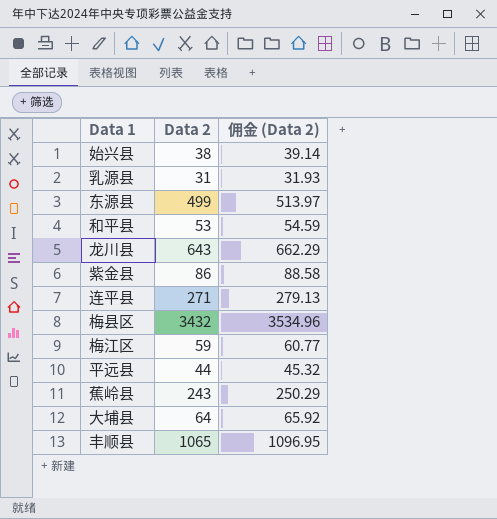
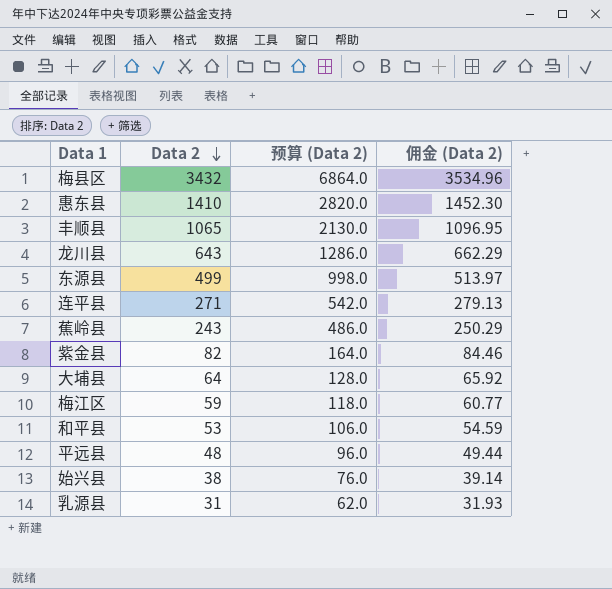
row order: none -> Data 2 descending
column 预算 (Data 2) | formula: none -> [Data 2] * 2
row 惠东县: none -> 1410 | 2820.0 | 1452.30
紫金县 | Data 2: 86 -> 82
紫金县 | 佣金 (Data 2): 88.58 -> 84.46
平远县 | Data 2: 44 -> 48
平远县 | 佣金 (Data 2): 45.32 -> 49.44

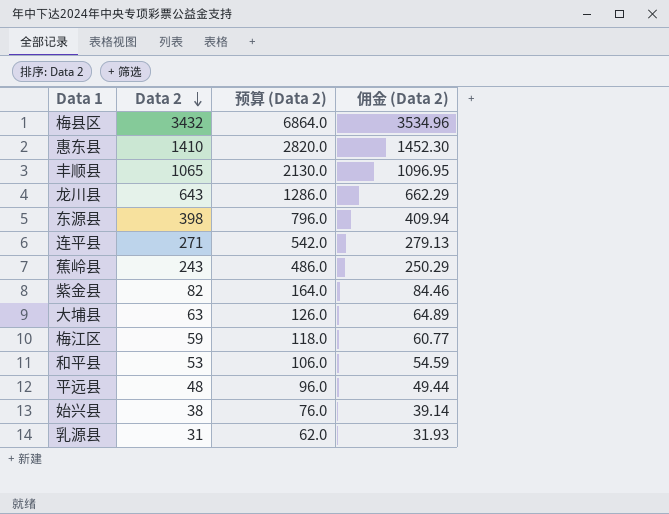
东源县 | Data 2: 499 -> 398
东源县 | 预算 (Data 2): 998.0 -> 796.0
东源县 | 佣金 (Data 2): 513.97 -> 409.94
大埔县 | Data 2: 64 -> 63
大埔县 | 预算 (Data 2): 128.0 -> 126.0
大埔县 | 佣金 (Data 2): 65.92 -> 64.89

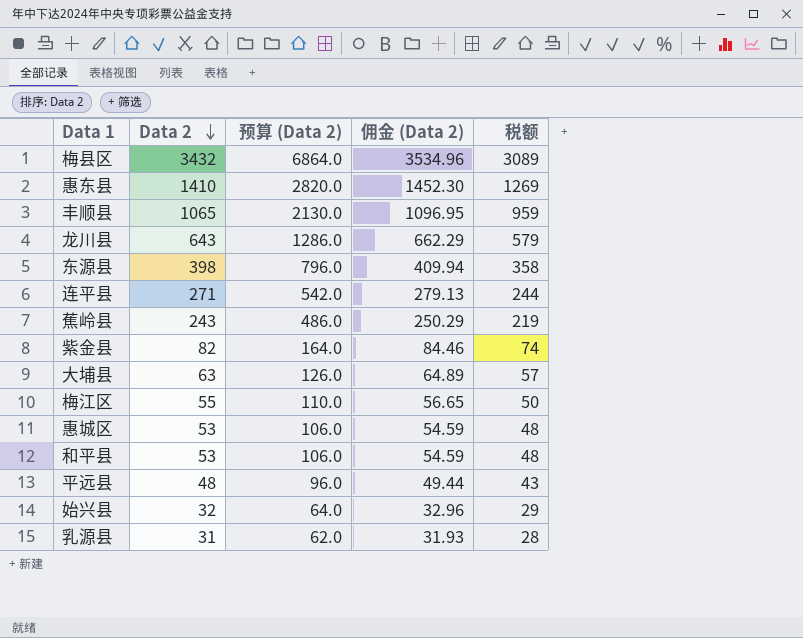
column 税额 | formula: none -> [Data 2] * 0.9
梅江区 | Data 2: 59 -> 55
梅江区 | 预算 (Data 2): 118.0 -> 110.0
梅江区 | 佣金 (Data 2): 60.77 -> 56.65
row 惠城区: none -> 53 | 106.0 | 54.59 | 48
始兴县 | Data 2: 38 -> 32
始兴县 | 预算 (Data 2): 76.0 -> 64.0
始兴县 | 佣金 (Data 2): 39.14 -> 32.96

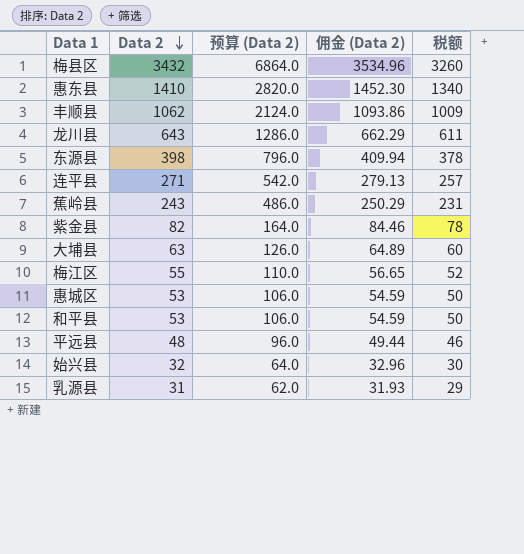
column 税额 | formula: [Data 2] * 0.9 -> [Data 2] * 0.95
丰顺县 | Data 2: 1065 -> 1062
丰顺县 | 预算 (Data 2): 2130.0 -> 2124.0
丰顺县 | 佣金 (Data 2): 1096.95 -> 1093.86

